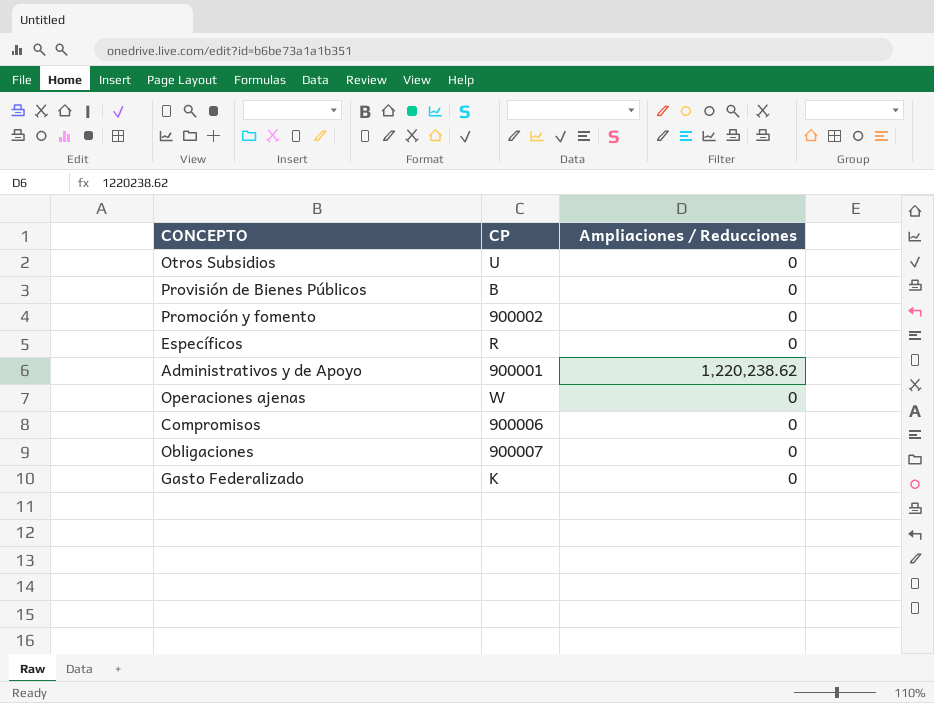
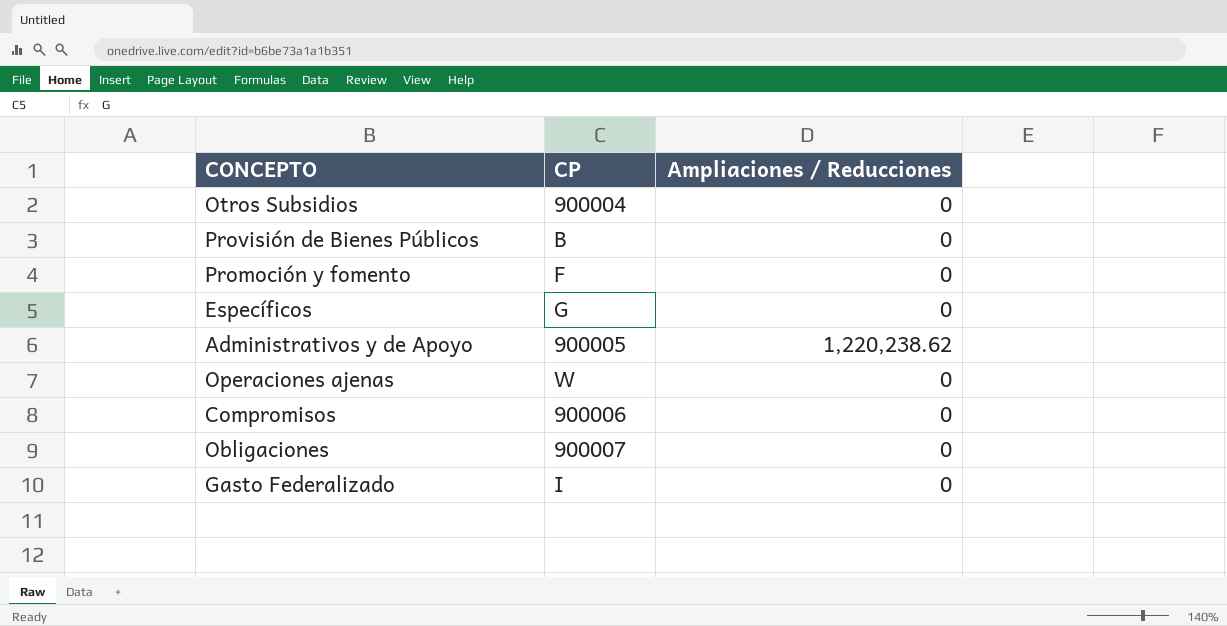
Otros Subsidios | CP: U -> 900004
Promoción y fomento | CP: 900002 -> F
Específicos | CP: R -> G
Administrativos y de Apoyo | CP: 900001 -> 900005
Gasto Federalizado | CP: K -> I

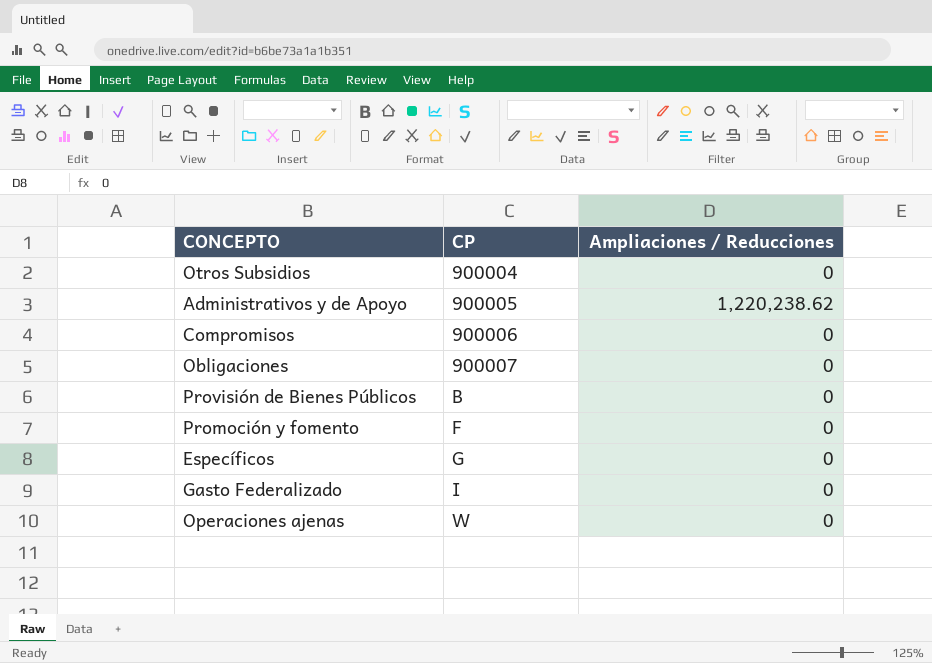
row order: none -> CP ascending

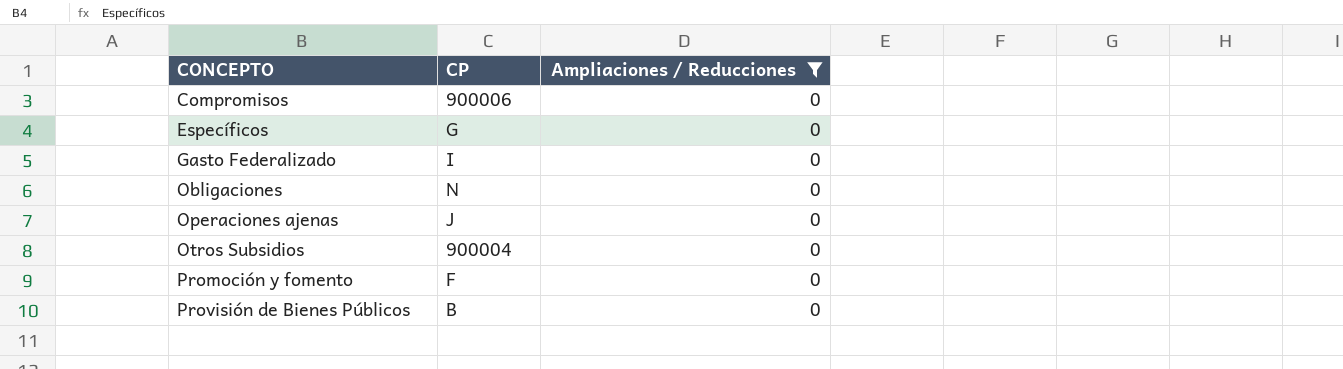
filter: none -> Ampliaciones / Reducciones = 0
row order: CP ascending -> CONCEPTO ascending
Obligaciones | CP: 900007 -> N
Operaciones ajenas | CP: W -> J

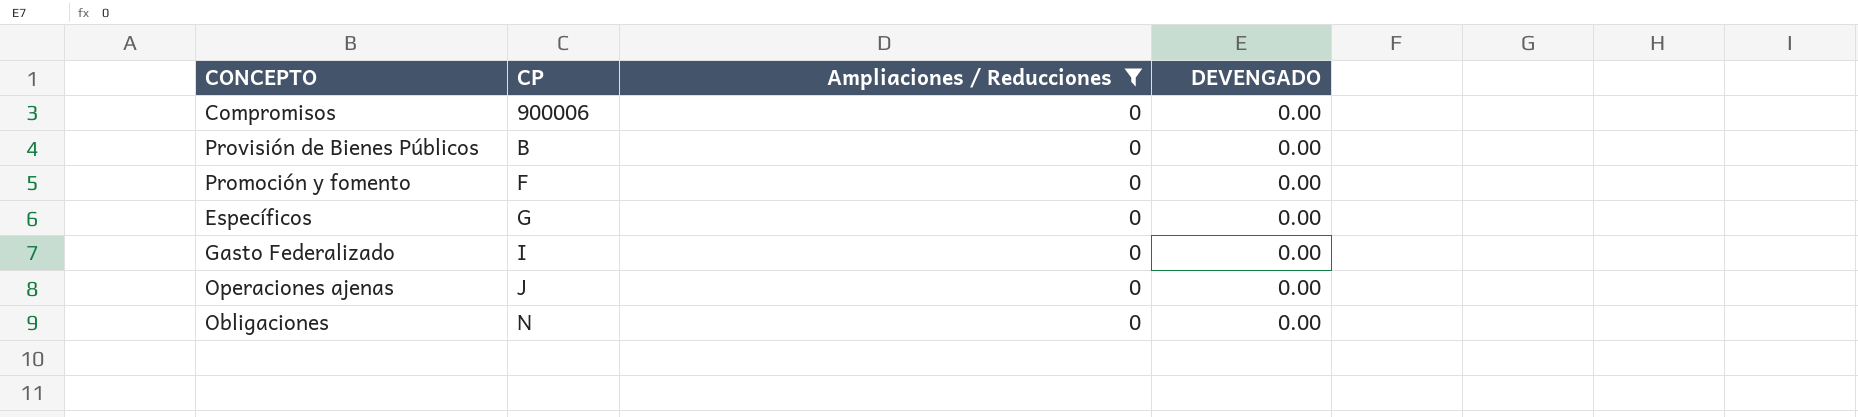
row order: CONCEPTO ascending -> CP ascending
column DEVENGADO | position: none -> 4
row Otros Subsidios: 900004 | 0 -> none

